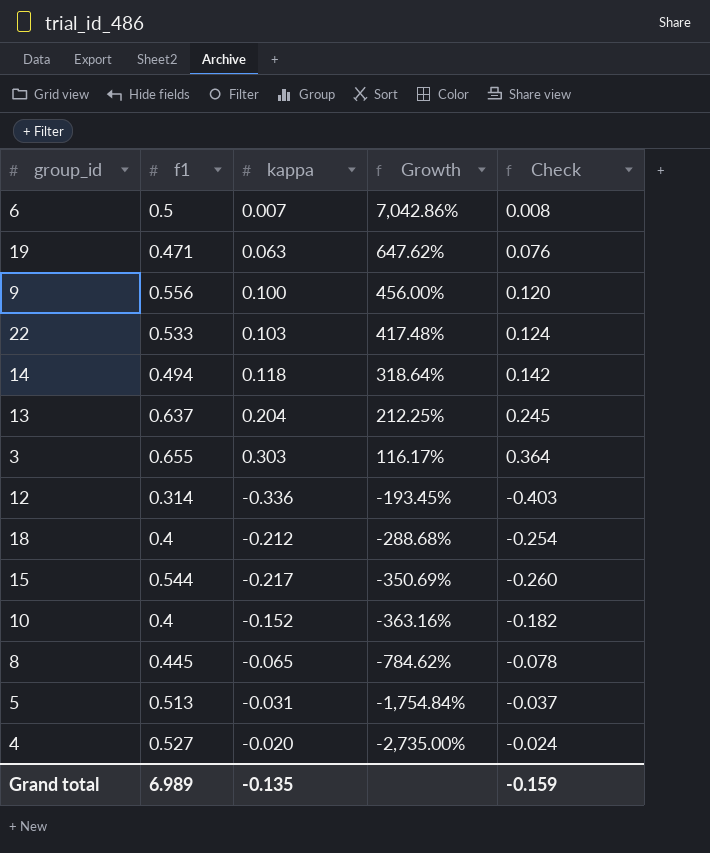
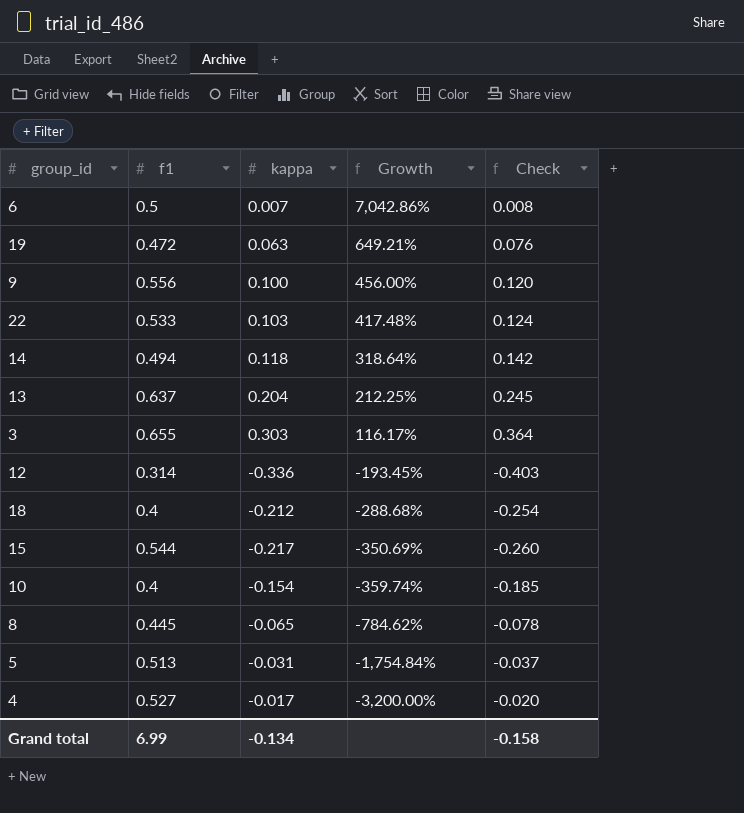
19 | f1: 0.471 -> 0.472
19 | Growth: 647.62% -> 649.21%
10 | kappa: -0.152 -> -0.154
10 | Growth: -363.16% -> -359.74%
10 | Check: -0.182 -> -0.185
4 | kappa: -0.020 -> -0.017
4 | Growth: -2,735.00% -> -3,200.00%
4 | Check: -0.024 -> -0.020
Grand total | f1: 6.989 -> 6.99
Grand total | kappa: -0.135 -> -0.134
Grand total | Check: -0.159 -> -0.158

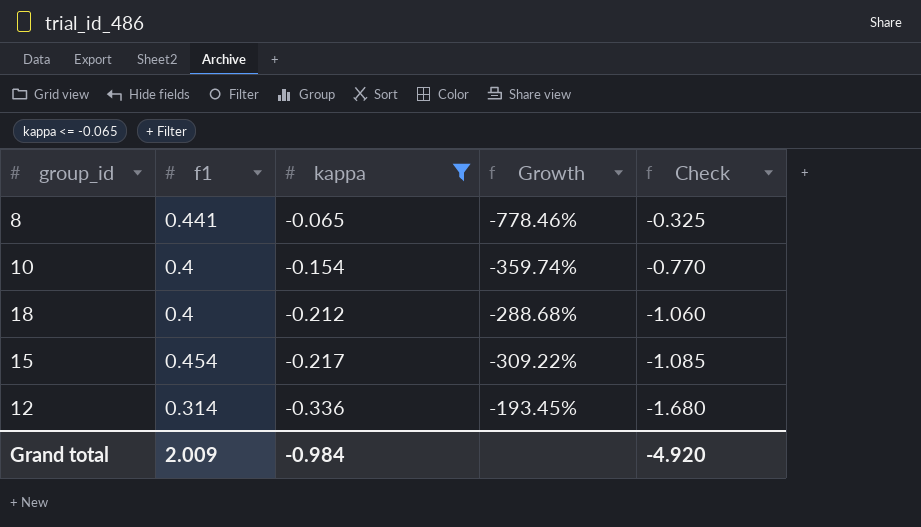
filter: none -> kappa <= -0.065
row order: Growth descending -> kappa descending
column Check | formula: [kappa] * 1.2 -> [kappa] * 5
8 | f1: 0.445 -> 0.441
8 | Growth: -784.62% -> -778.46%
15 | f1: 0.544 -> 0.454
15 | Growth: -350.69% -> -309.22%
Grand total | f1: 6.99 -> 2.009
Grand total | kappa: -0.134 -> -0.984
Grand total | Check: -0.158 -> -4.920

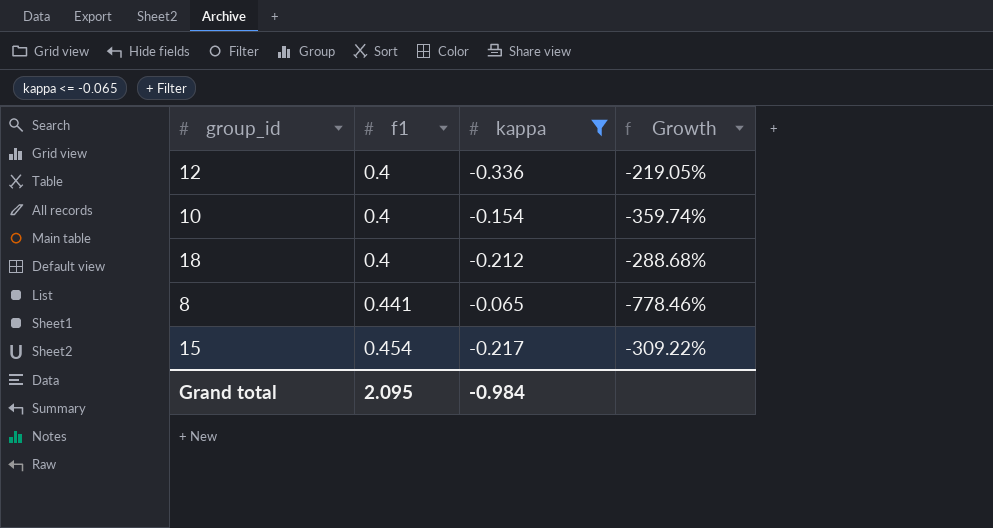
row order: kappa descending -> f1 ascending
column Check | formula: [kappa] * 5 -> none
12 | f1: 0.314 -> 0.4
12 | Growth: -193.45% -> -219.05%
Grand total | f1: 2.009 -> 2.095

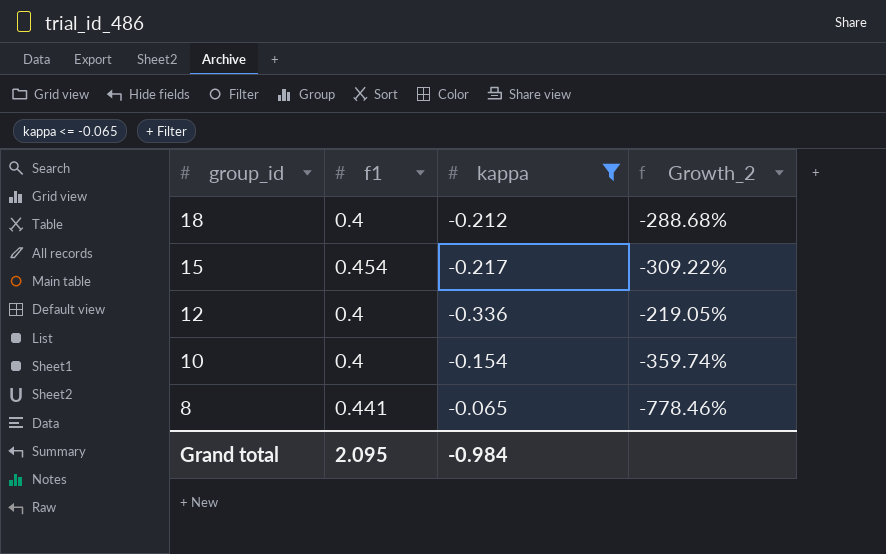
row order: f1 ascending -> group_id descending
column name: Growth -> Growth_2

